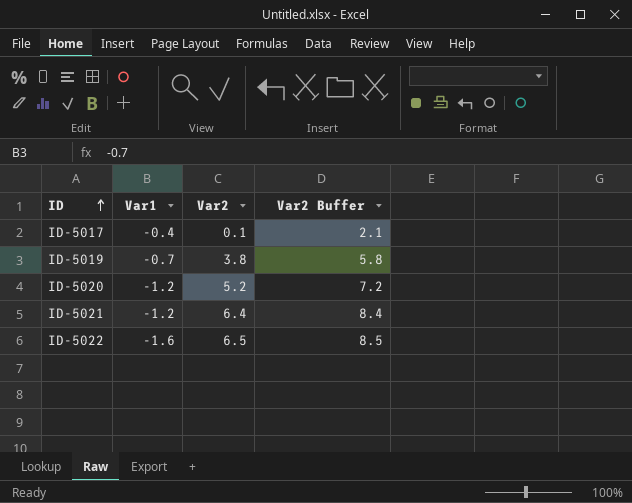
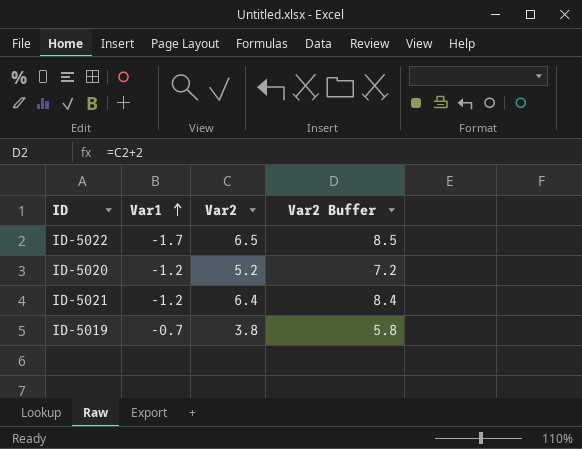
row order: ID ascending -> Var1 ascending
row ID-5017: -0.4 | 0.1 | 2.1 -> none
ID-5022 | Var1: -1.6 -> -1.7

